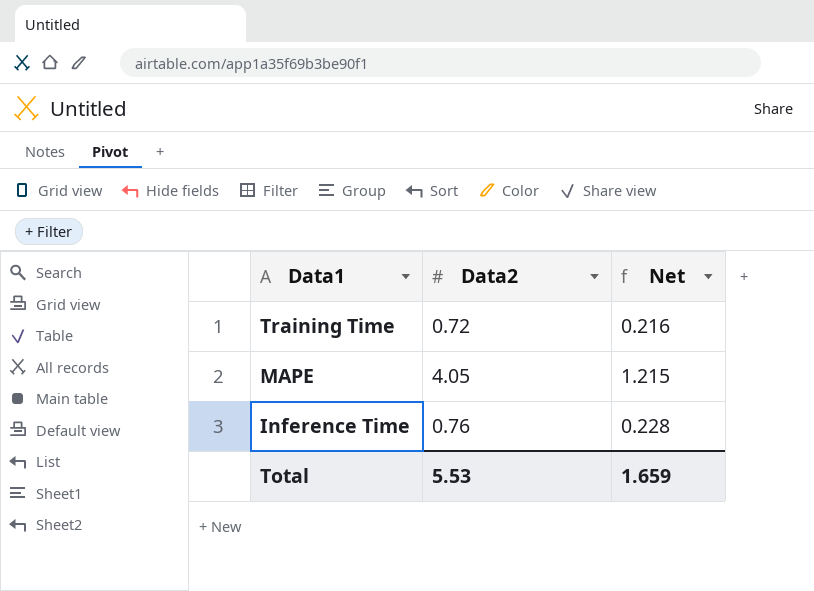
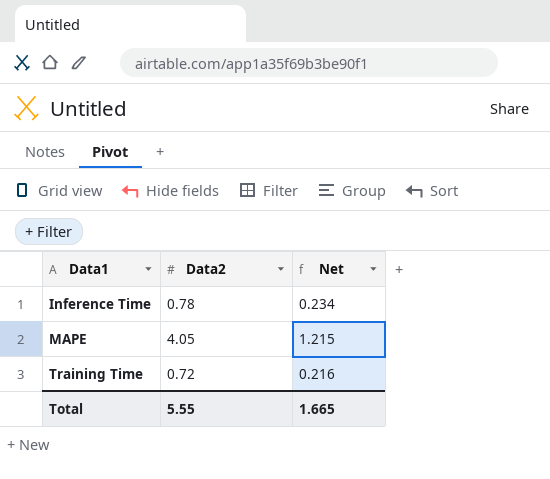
row order: Data1 descending -> Data1 ascending
Inference Time | Data2: 0.76 -> 0.78
Inference Time | Net: 0.228 -> 0.234
Total | Data2: 5.53 -> 5.55
Total | Net: 1.659 -> 1.665

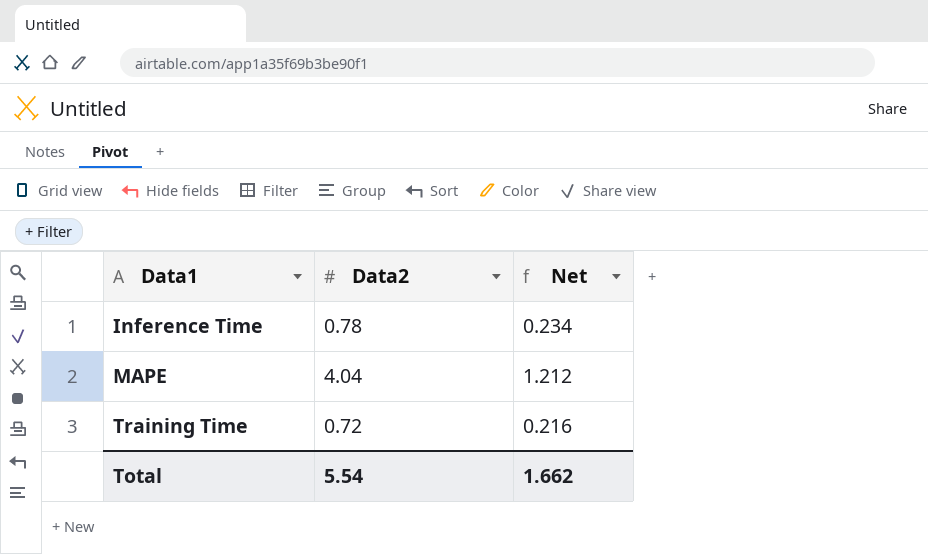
MAPE | Data2: 4.05 -> 4.04
MAPE | Net: 1.215 -> 1.212
Total | Data2: 5.55 -> 5.54
Total | Net: 1.665 -> 1.662

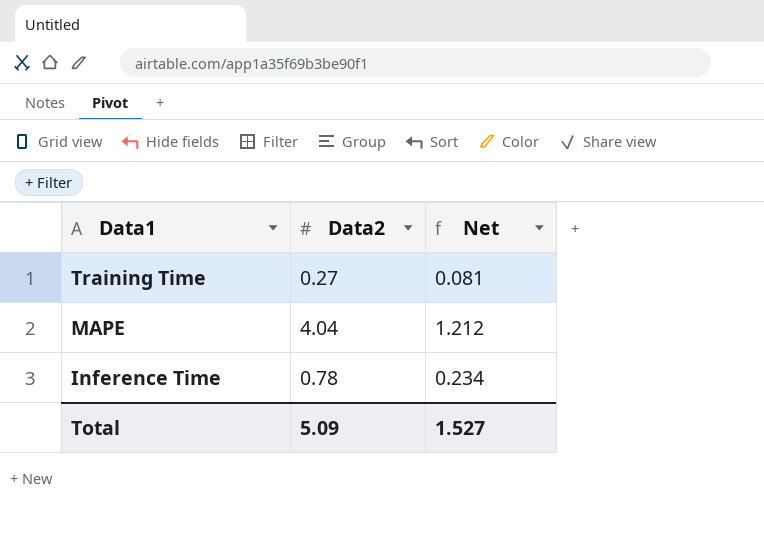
row order: Data1 ascending -> Data1 descending
Training Time | Data2: 0.72 -> 0.27
Training Time | Net: 0.216 -> 0.081
Total | Data2: 5.54 -> 5.09
Total | Net: 1.662 -> 1.527

